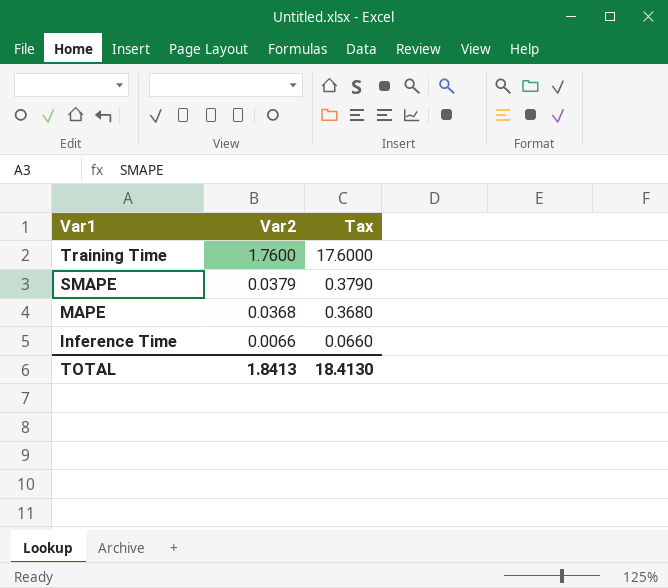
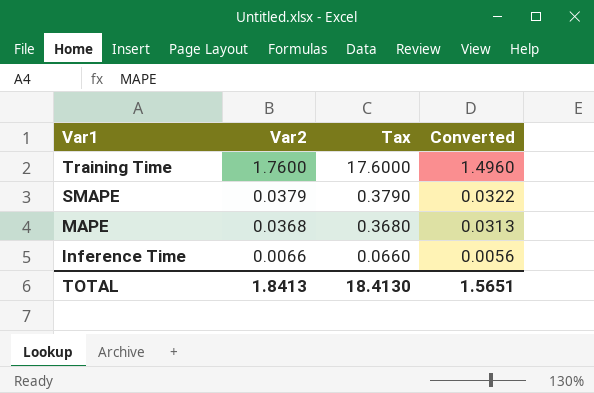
column Converted | formula: none -> [Var2] * 0.85

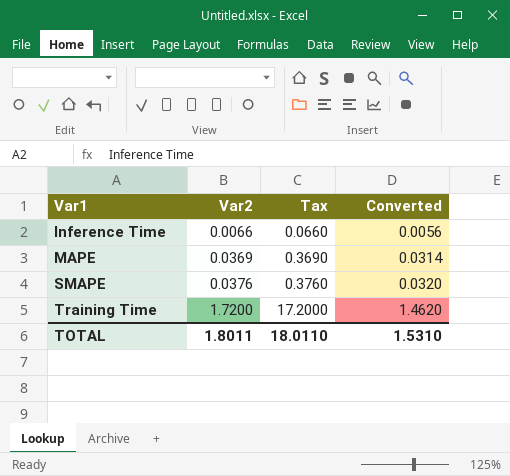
row order: Var1 descending -> Var1 ascending
MAPE | Var2: 0.0368 -> 0.0369
MAPE | Tax: 0.3680 -> 0.3690
MAPE | Converted: 0.0313 -> 0.0314
SMAPE | Var2: 0.0379 -> 0.0376
SMAPE | Tax: 0.3790 -> 0.3760
SMAPE | Converted: 0.0322 -> 0.0320
Training Time | Var2: 1.7600 -> 1.7200
Training Time | Tax: 17.6000 -> 17.2000
Training Time | Converted: 1.4960 -> 1.4620
TOTAL | Var2: 1.8413 -> 1.8011
TOTAL | Tax: 18.4130 -> 18.0110
TOTAL | Converted: 1.5651 -> 1.5310

